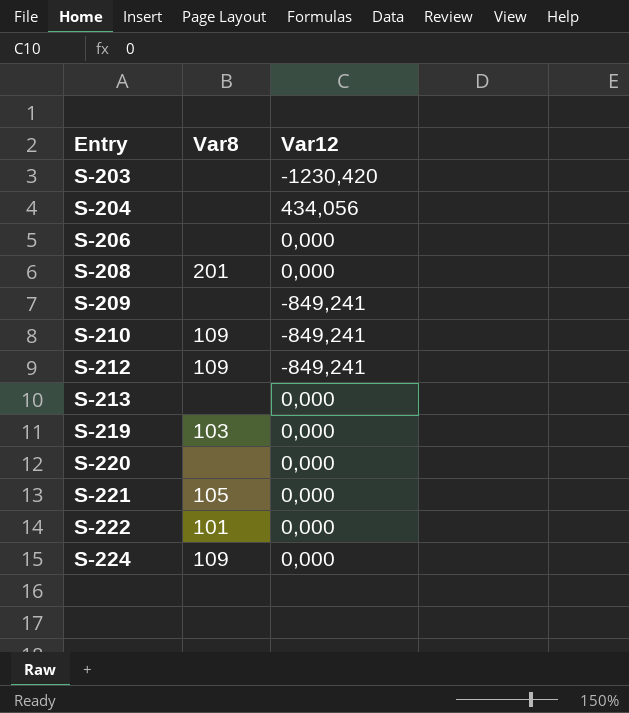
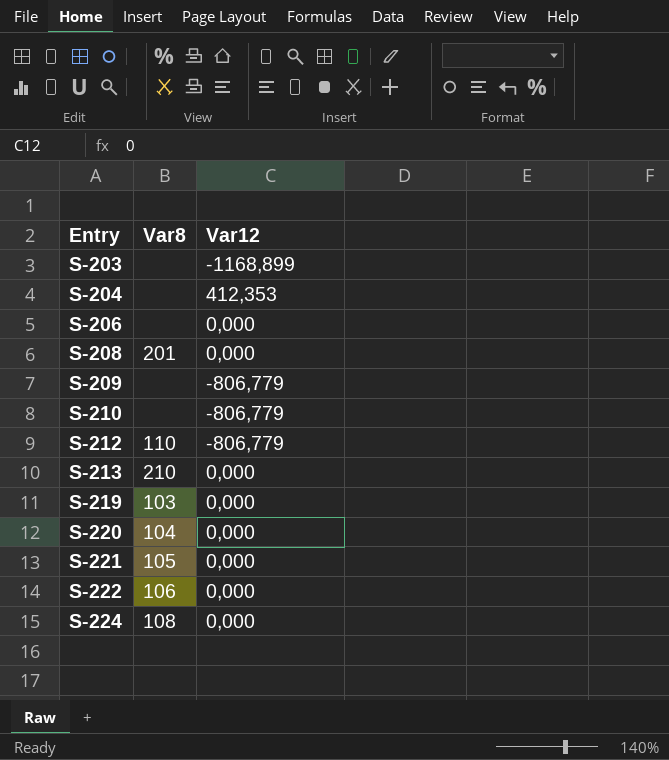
S-203 | Var12: -1230,420 -> -1168,899
S-204 | Var12: 434,056 -> 412,353
S-209 | Var12: -849,241 -> -806,779
S-210 | Var8: 109 -> none
S-210 | Var12: -849,241 -> -806,779
S-212 | Var8: 109 -> 110
S-212 | Var12: -849,241 -> -806,779
S-213 | Var8: none -> 210
S-220 | Var8: none -> 104
S-222 | Var8: 101 -> 106
S-224 | Var8: 109 -> 108

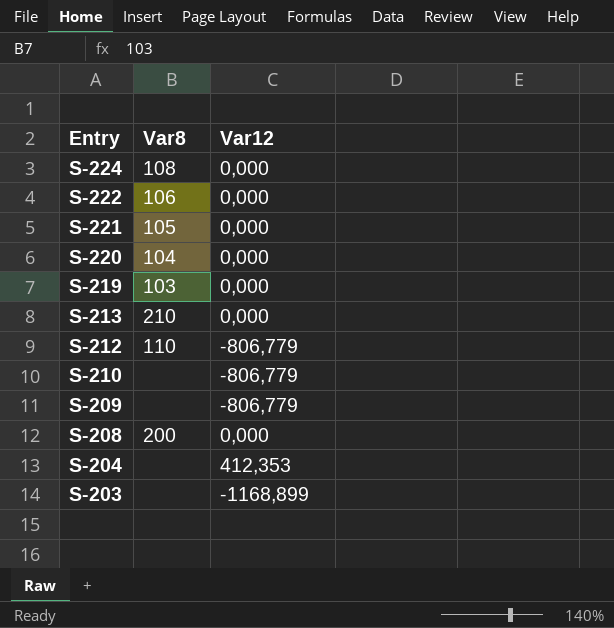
row order: Entry ascending -> Entry descending
row S-206: none | 0,000 -> none
S-208 | Var8: 201 -> 200

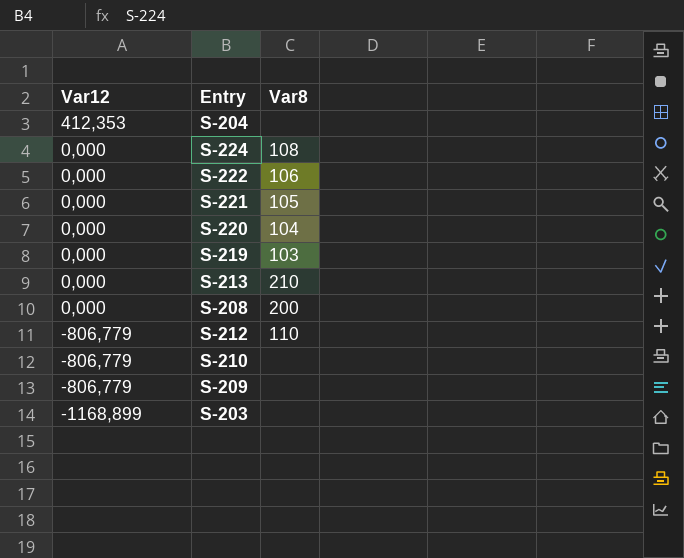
row order: Entry descending -> Var12 descending
column Var12 | position: 3 -> 1

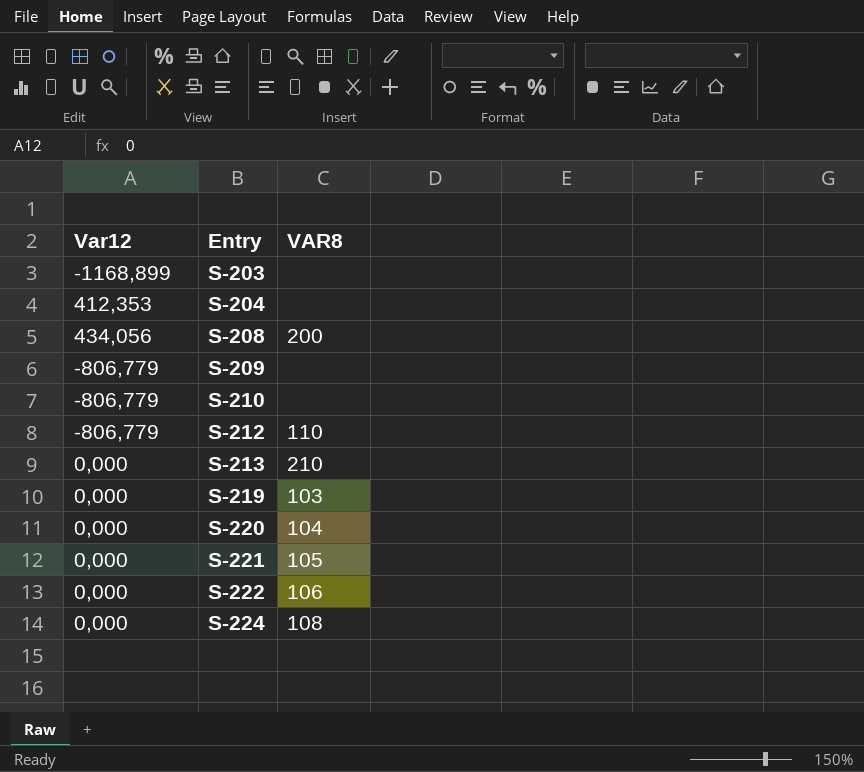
row order: Var12 descending -> Entry ascending
column name: Var8 -> VAR8
S-208 | Var12: 0,000 -> 434,056

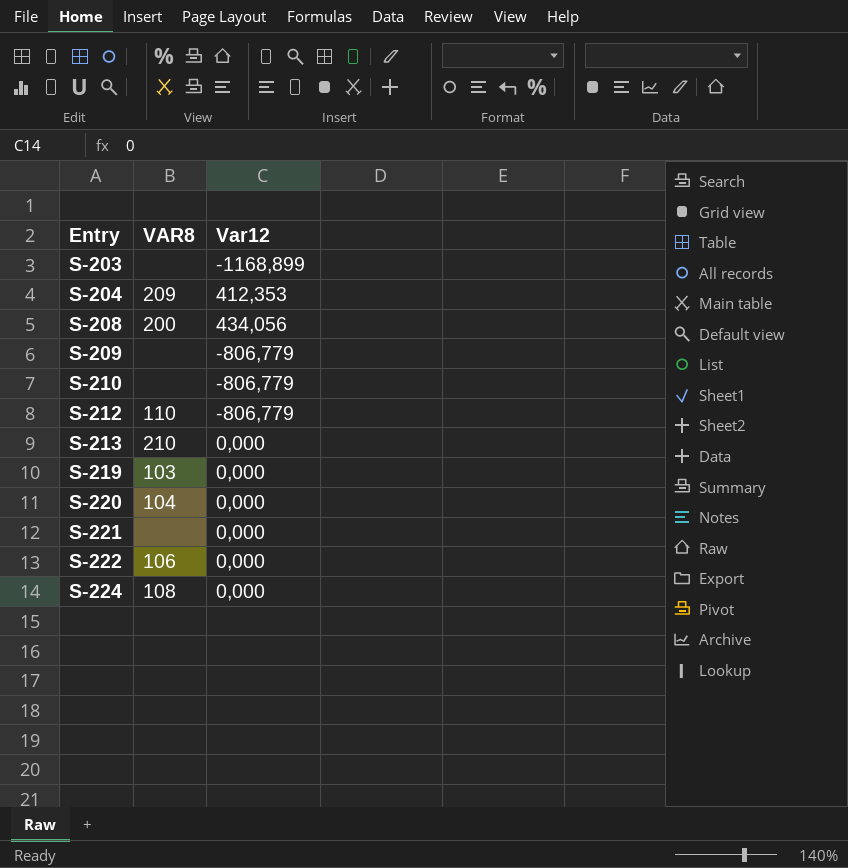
column Var12 | position: 1 -> 3
S-204 | VAR8: none -> 209
S-221 | VAR8: 105 -> none

